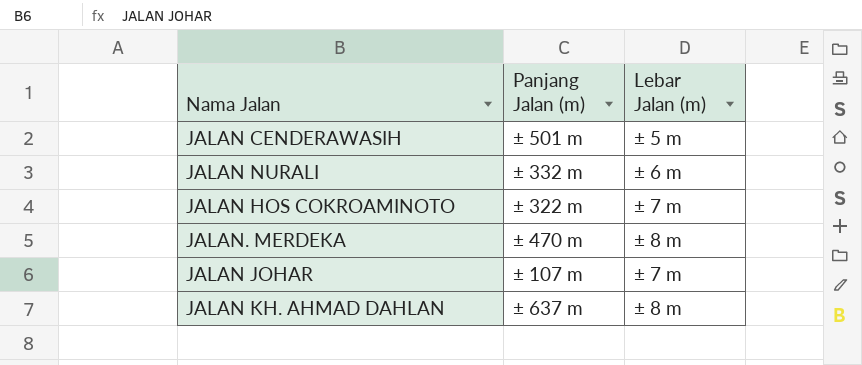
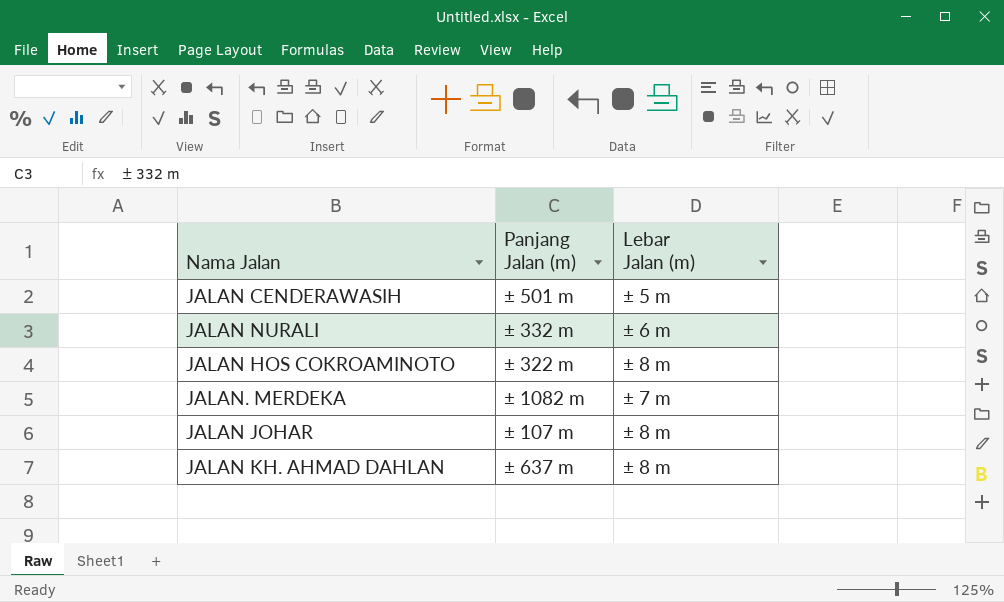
JALAN HOS COKROAMINOTO | Lebar Jalan (m): ± 7 m -> ± 8 m
JALAN. MERDEKA | Panjang Jalan (m): ± 470 m -> ± 1082 m
JALAN. MERDEKA | Lebar Jalan (m): ± 8 m -> ± 7 m
JALAN JOHAR | Lebar Jalan (m): ± 7 m -> ± 8 m

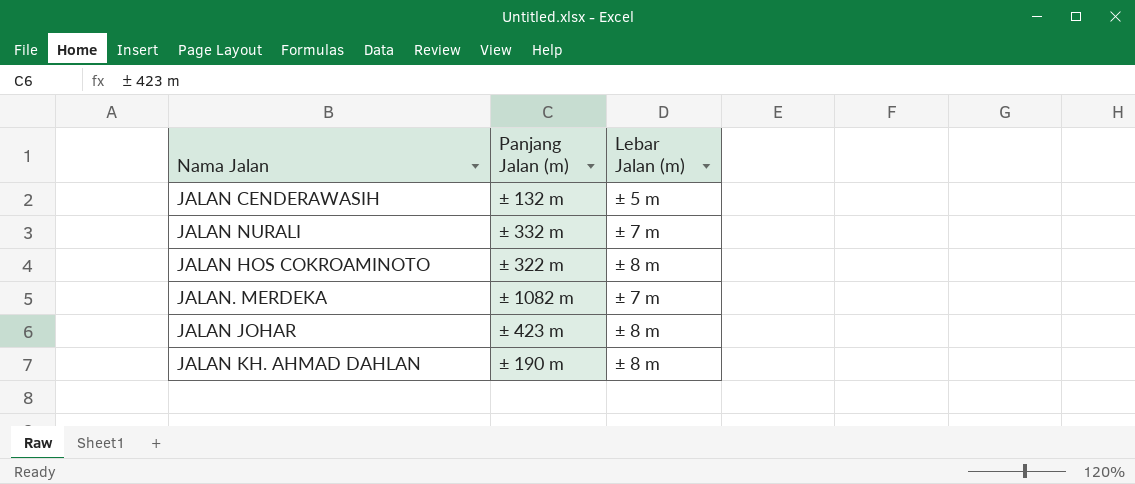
JALAN CENDERAWASIH | Panjang Jalan (m): ± 501 m -> ± 132 m
JALAN NURALI | Lebar Jalan (m): ± 6 m -> ± 7 m
JALAN JOHAR | Panjang Jalan (m): ± 107 m -> ± 423 m
JALAN KH. AHMAD DAHLAN | Panjang Jalan (m): ± 637 m -> ± 190 m

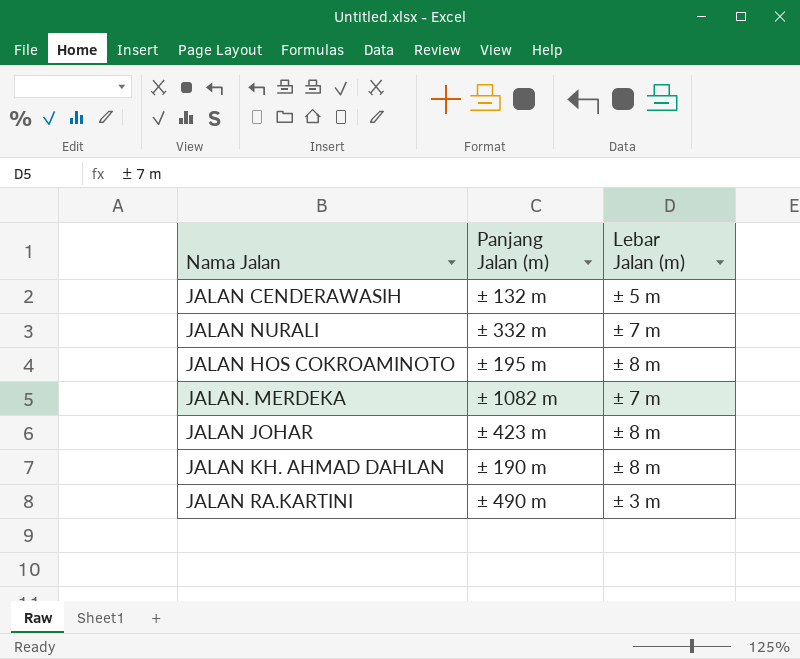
JALAN HOS COKROAMINOTO | Panjang Jalan (m): ± 322 m -> ± 195 m
row JALAN RA.KARTINI: none -> ± 490 m | ± 3 m

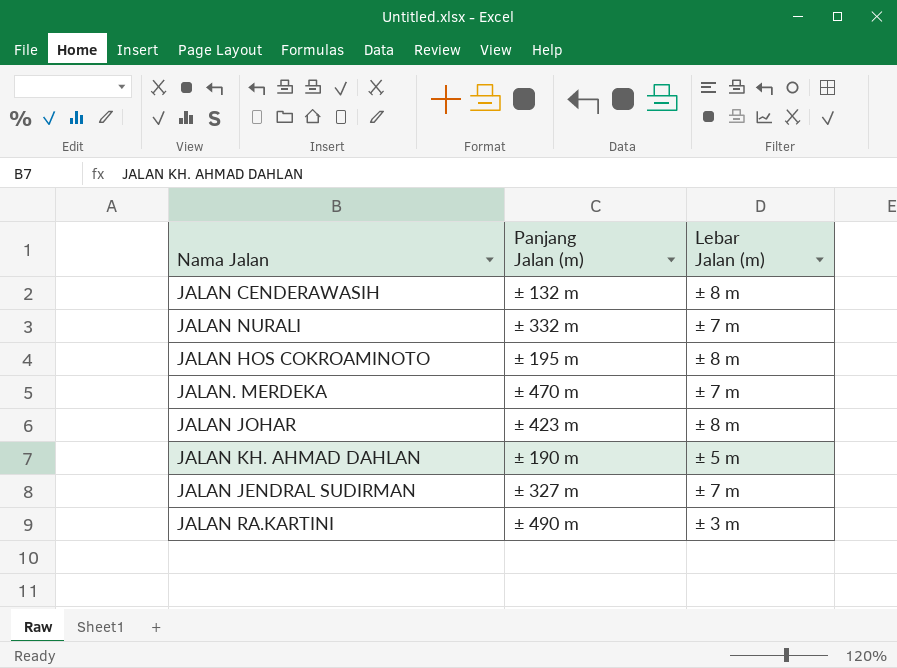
JALAN CENDERAWASIH | Lebar Jalan (m): ± 5 m -> ± 8 m
JALAN. MERDEKA | Panjang Jalan (m): ± 1082 m -> ± 470 m
JALAN KH. AHMAD DAHLAN | Lebar Jalan (m): ± 8 m -> ± 5 m
row JALAN JENDRAL SUDIRMAN: none -> ± 327 m | ± 7 m

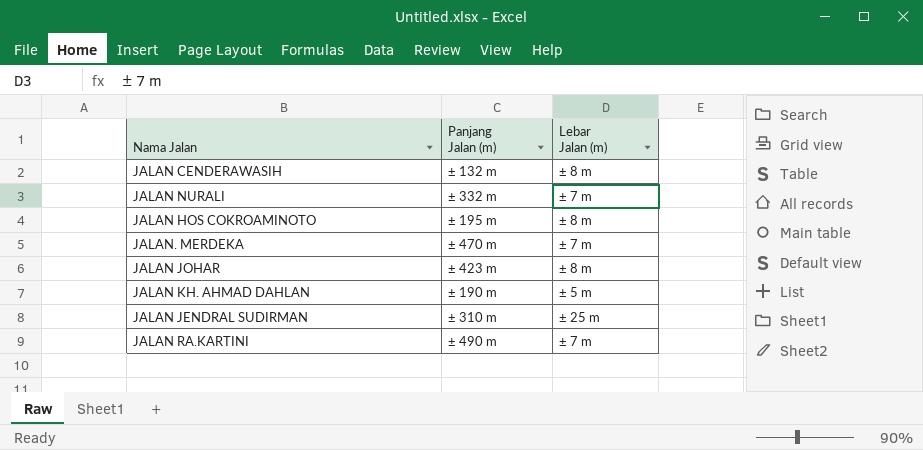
JALAN JENDRAL SUDIRMAN | Panjang Jalan (m): ± 327 m -> ± 310 m
JALAN JENDRAL SUDIRMAN | Lebar Jalan (m): ± 7 m -> ± 25 m
JALAN RA.KARTINI | Lebar Jalan (m): ± 3 m -> ± 7 m

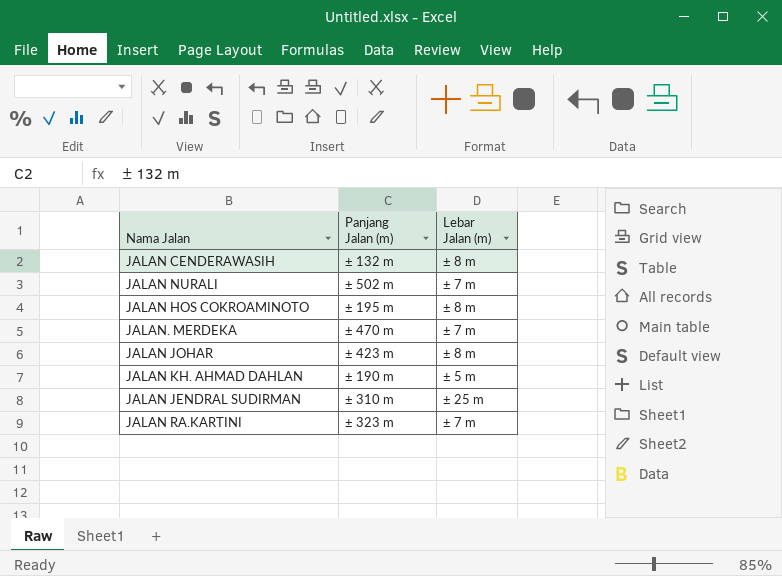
JALAN NURALI | Panjang Jalan (m): ± 332 m -> ± 502 m
JALAN RA.KARTINI | Panjang Jalan (m): ± 490 m -> ± 323 m

